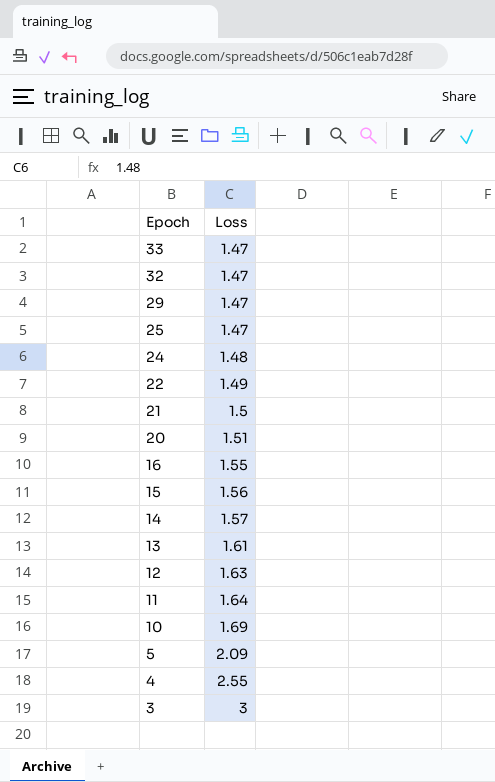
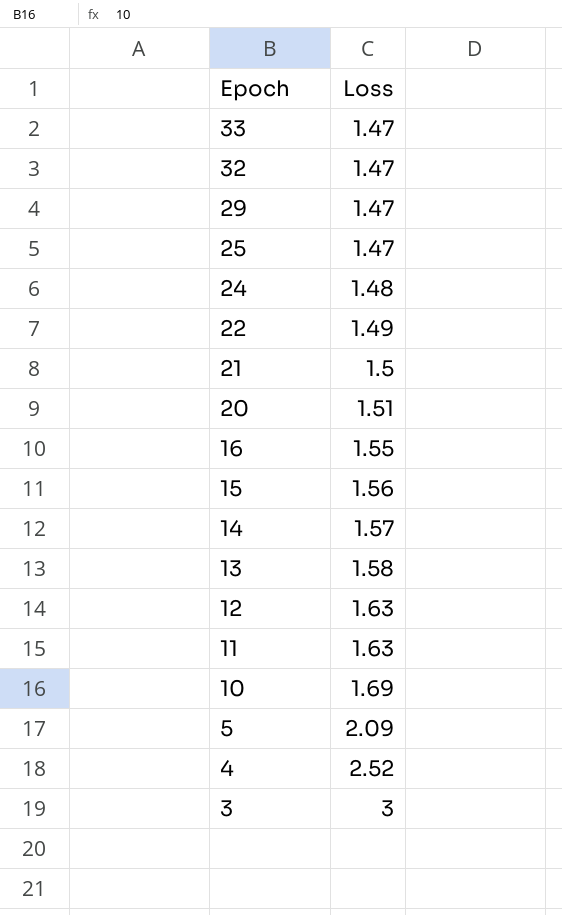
13 | Loss: 1.61 -> 1.58
11 | Loss: 1.64 -> 1.63
4 | Loss: 2.55 -> 2.52

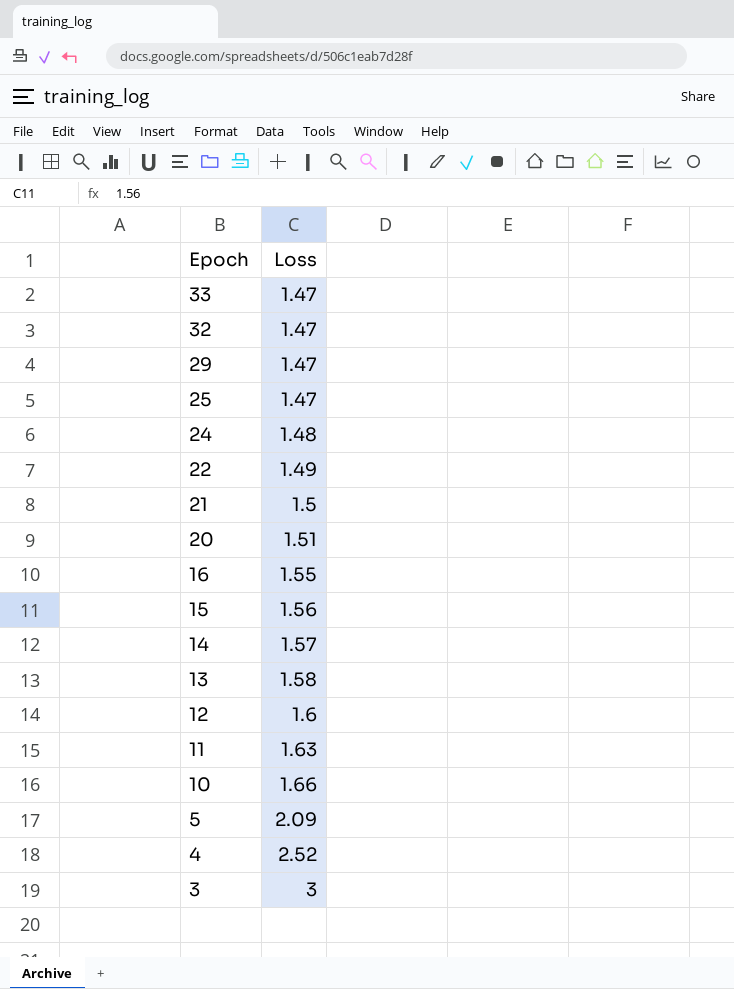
12 | Loss: 1.63 -> 1.6
10 | Loss: 1.69 -> 1.66

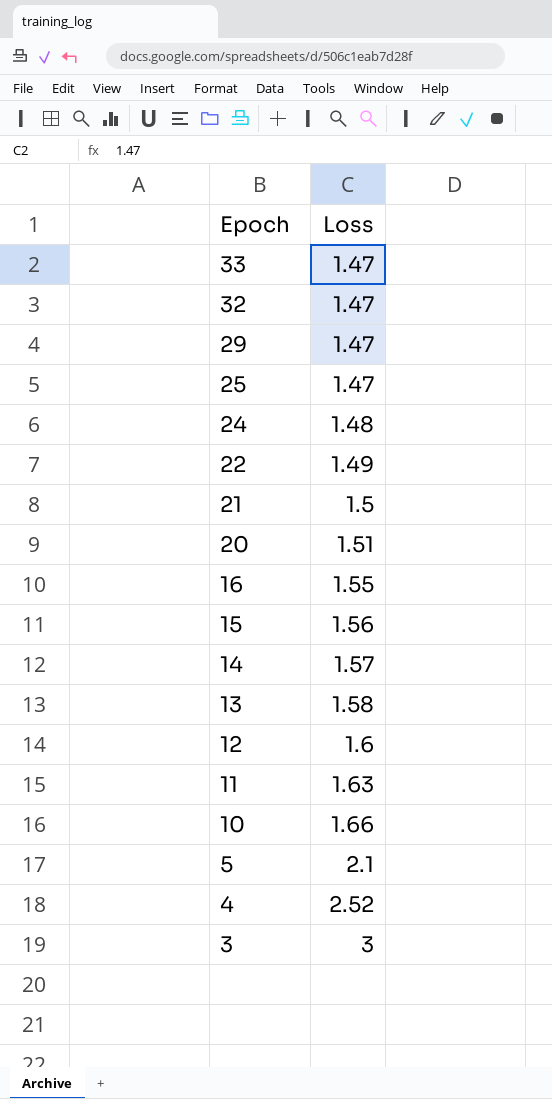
5 | Loss: 2.09 -> 2.1

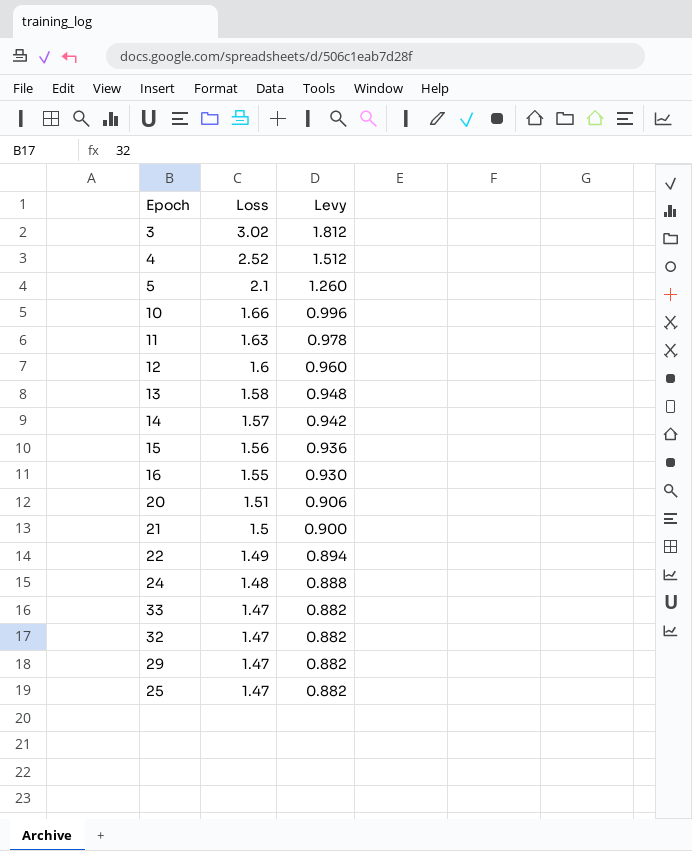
row order: Epoch descending -> Loss descending
column Levy | formula: none -> [Loss] * 0.6
3 | Loss: 3 -> 3.02

